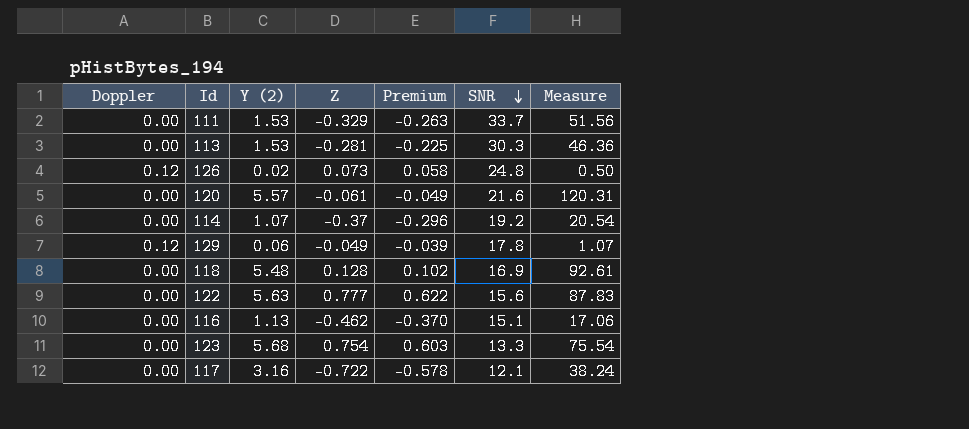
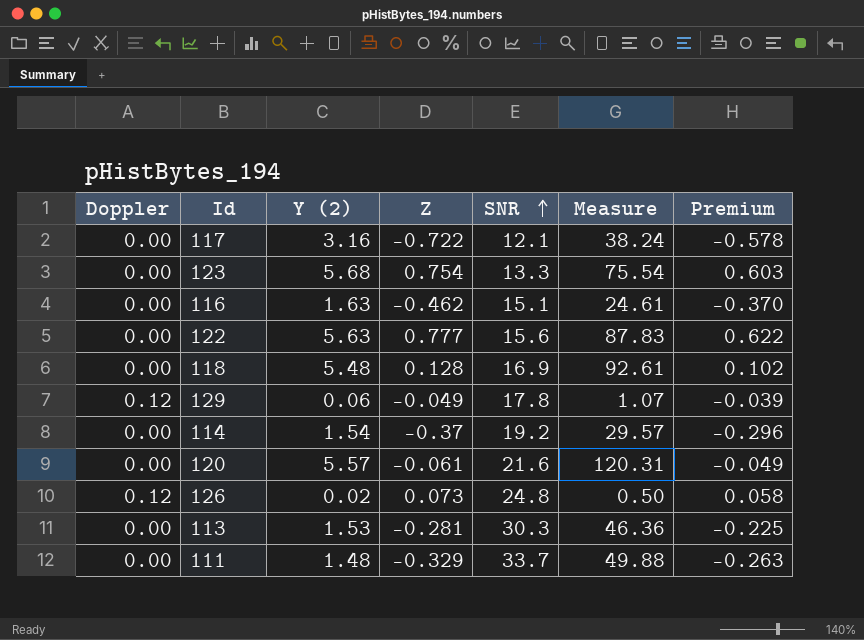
row order: SNR descending -> SNR ascending
column Premium | position: 5 -> 7
116 | Y (2): 1.13 -> 1.63
116 | Measure: 17.06 -> 24.61
114 | Y (2): 1.07 -> 1.54
114 | Measure: 20.54 -> 29.57
111 | Y (2): 1.53 -> 1.48
111 | Measure: 51.56 -> 49.88

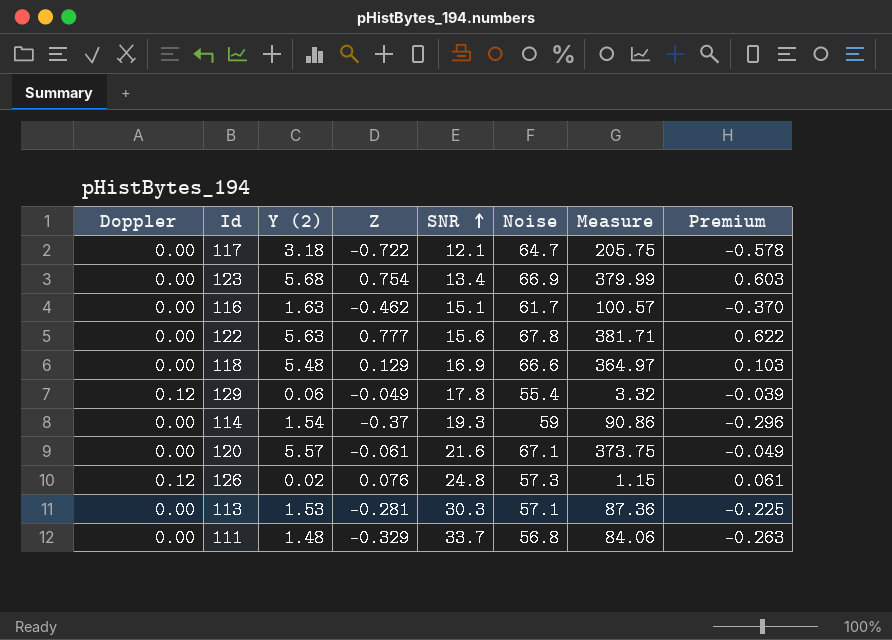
column Noise | position: none -> 6
column Measure | formula: [Y (2)] * [SNR] -> [Y (2)] * [Noise]
117 | Y (2): 3.16 -> 3.18
123 | SNR: 13.3 -> 13.4
118 | Z: 0.128 -> 0.129
118 | Premium: 0.102 -> 0.103
114 | SNR: 19.2 -> 19.3
126 | Z: 0.073 -> 0.076
126 | Premium: 0.058 -> 0.061

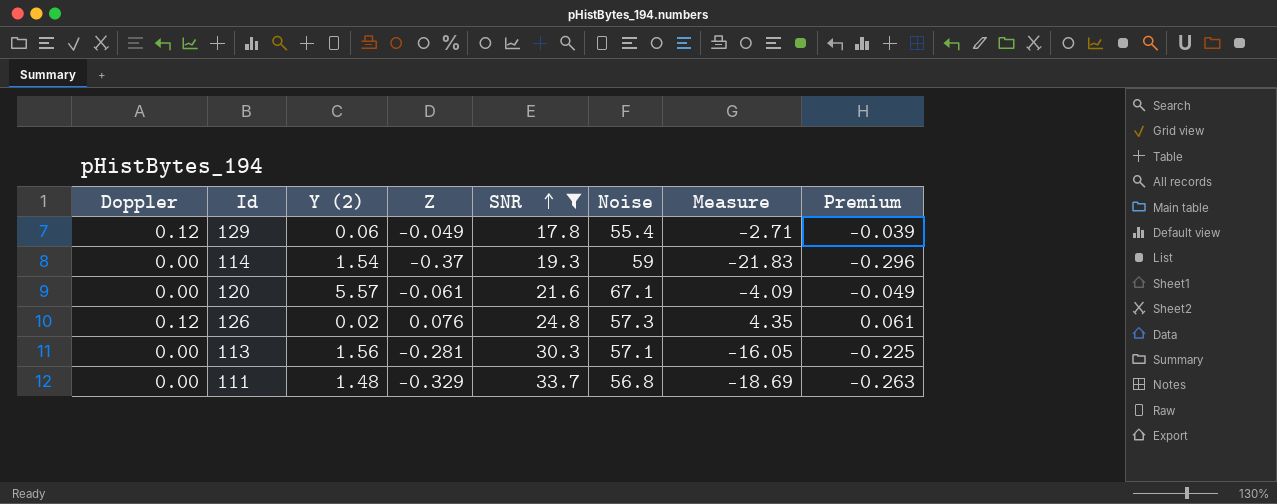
filter: none -> SNR >= 17.8
column Measure | formula: [Y (2)] * [Noise] -> [Z] * [Noise]
113 | Y (2): 1.53 -> 1.56

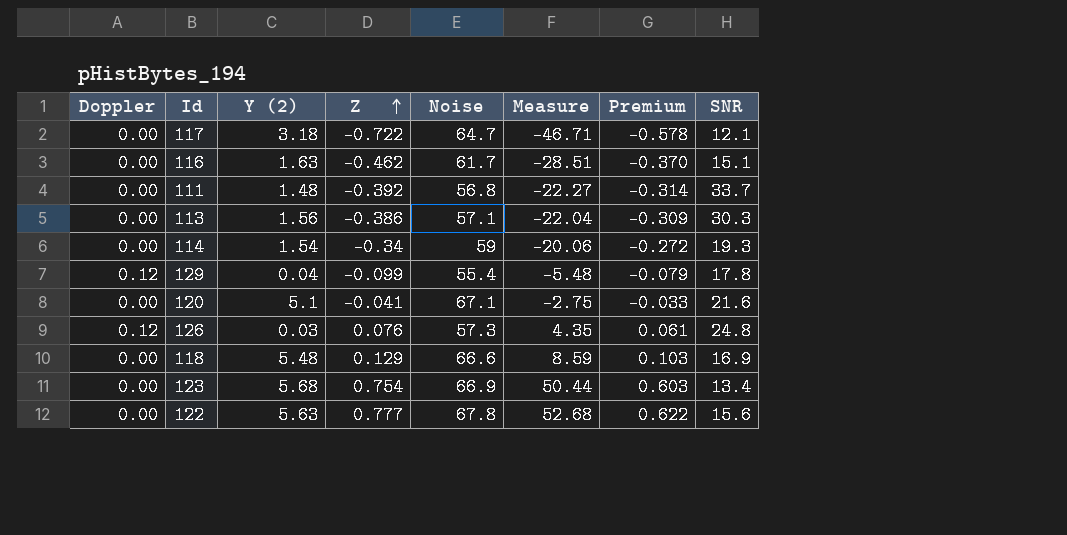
filter: SNR >= 17.8 -> none
row order: SNR ascending -> Z ascending
column SNR | position: 5 -> 8
111 | Z: -0.329 -> -0.392
111 | Measure: -18.69 -> -22.27
111 | Premium: -0.263 -> -0.314
113 | Z: -0.281 -> -0.386
113 | Measure: -16.05 -> -22.04
113 | Premium: -0.225 -> -0.309
114 | Z: -0.37 -> -0.34
114 | Measure: -21.83 -> -20.06
114 | Premium: -0.296 -> -0.272
129 | Y (2): 0.06 -> 0.04
129 | Z: -0.049 -> -0.099
129 | Measure: -2.71 -> -5.48
129 | Premium: -0.039 -> -0.079
120 | Y (2): 5.57 -> 5.1
120 | Z: -0.061 -> -0.041
120 | Measure: -4.09 -> -2.75
120 | Premium: -0.049 -> -0.033
126 | Y (2): 0.02 -> 0.03

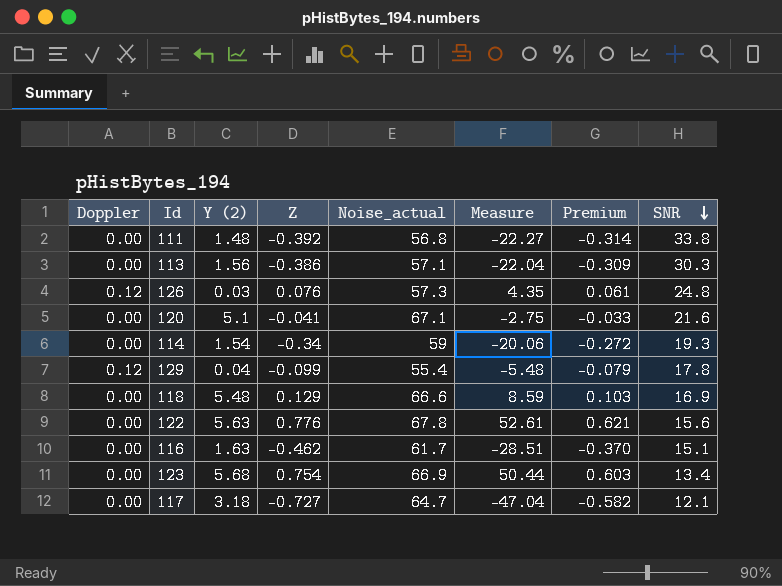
row order: Z ascending -> SNR descending
column name: Noise -> Noise_actual
111 | SNR: 33.7 -> 33.8
122 | Z: 0.777 -> 0.776
122 | Measure: 52.68 -> 52.61
122 | Premium: 0.622 -> 0.621
117 | Z: -0.722 -> -0.727
117 | Measure: -46.71 -> -47.04
117 | Premium: -0.578 -> -0.582

